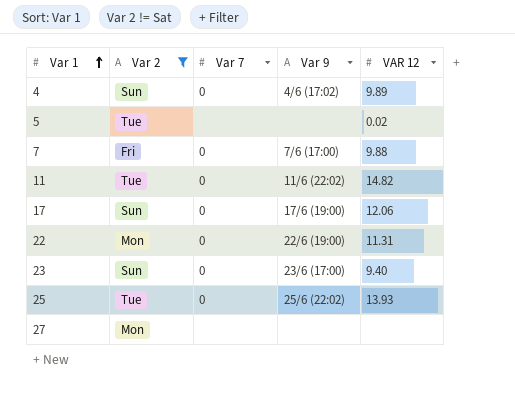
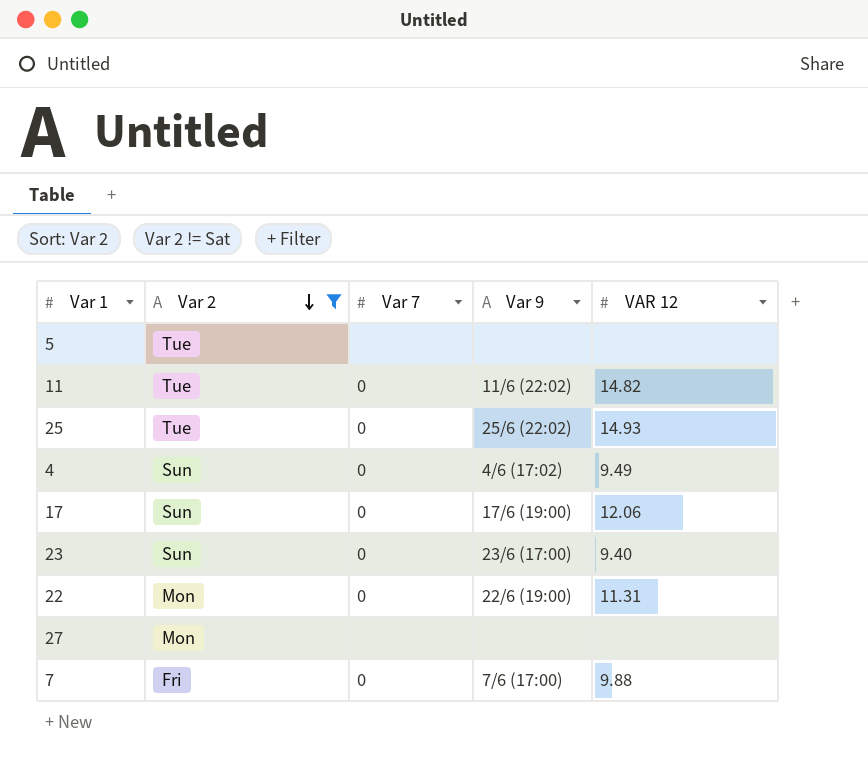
row order: Var 1 ascending -> Var 2 descending
5 | VAR 12: 0.02 -> none
25 | VAR 12: 13.93 -> 14.93
4 | VAR 12: 9.89 -> 9.49

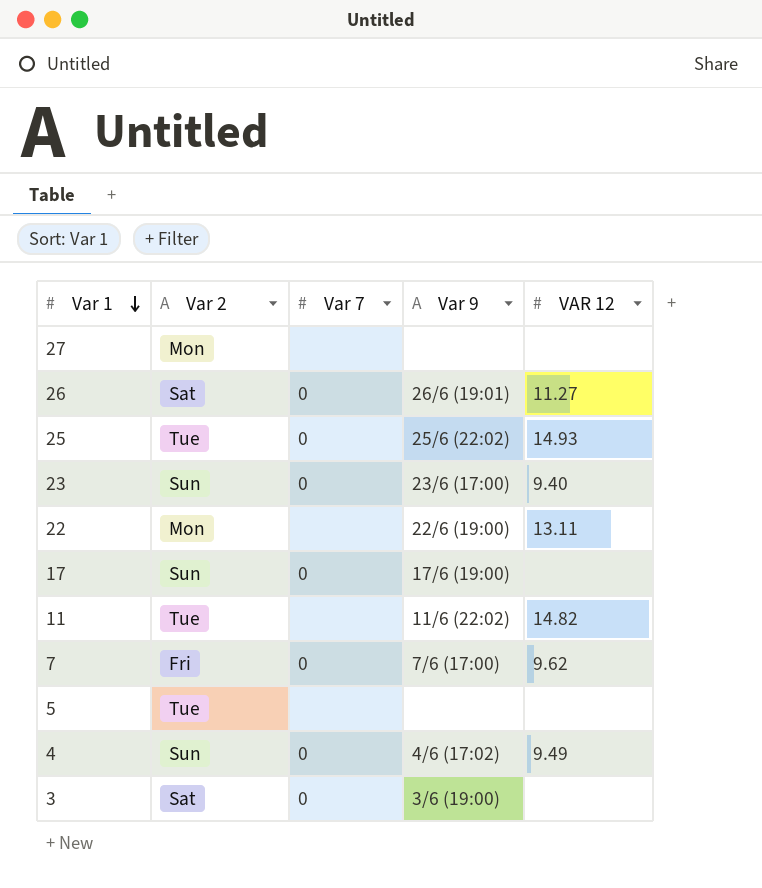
filter: Var 2 != Sat -> none
row order: Var 2 descending -> Var 1 descending
22 | Var 7: 0 -> none
22 | VAR 12: 11.31 -> 13.11
17 | VAR 12: 12.06 -> none
11 | Var 7: 0 -> none
7 | VAR 12: 9.88 -> 9.62

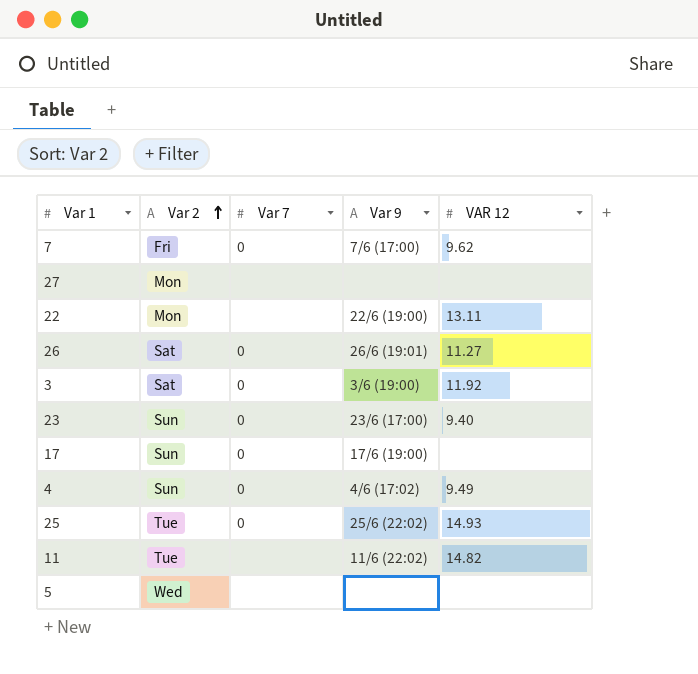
row order: Var 1 descending -> Var 2 ascending
3 | VAR 12: none -> 11.92
5 | Var 2: Tue -> Wed

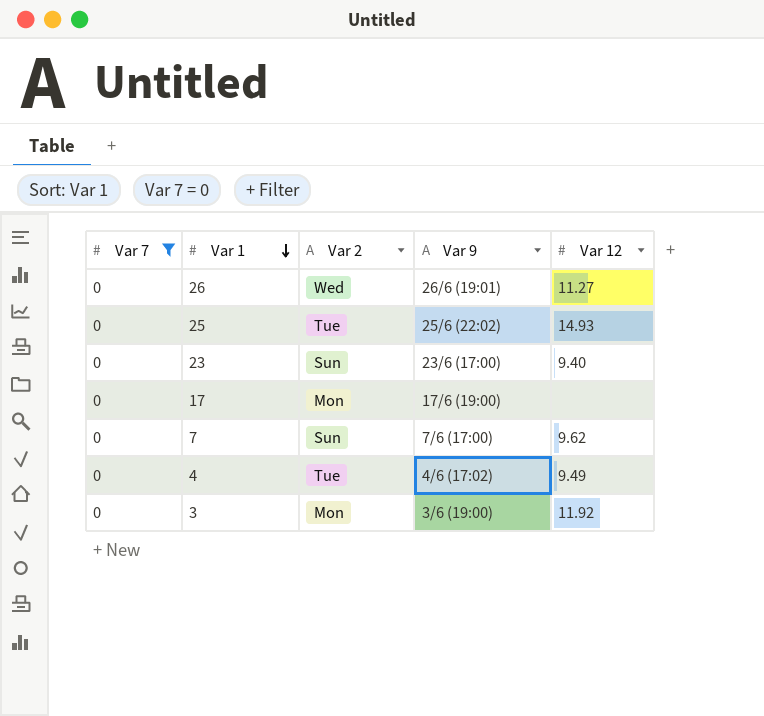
filter: none -> Var 7 = 0
row order: Var 2 ascending -> Var 1 descending
column Var 7 | position: 3 -> 1
column name: VAR 12 -> Var 12
26 | Var 2: Sat -> Wed
17 | Var 2: Sun -> Mon
7 | Var 2: Fri -> Sun
4 | Var 2: Sun -> Tue
3 | Var 2: Sat -> Mon

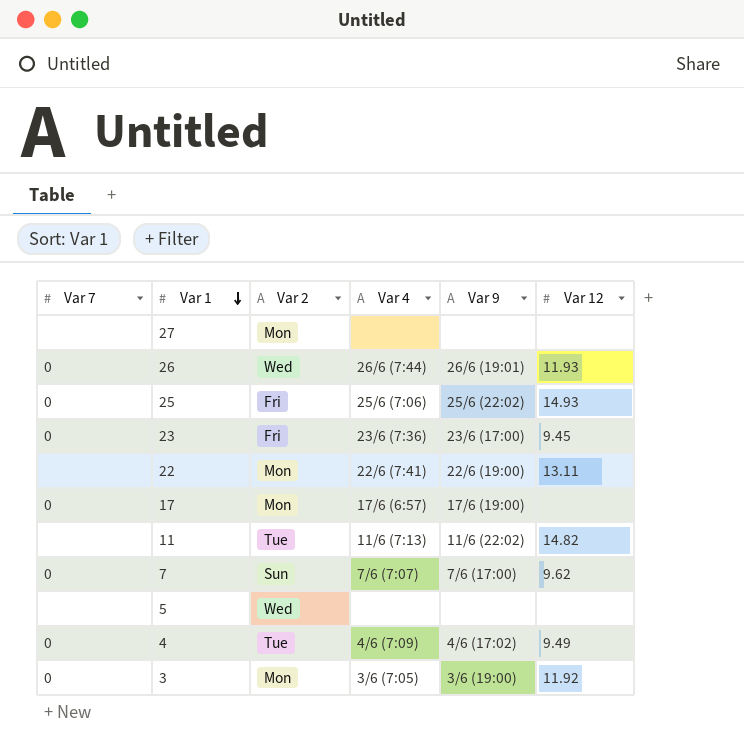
filter: Var 7 = 0 -> none
column Var 4 | position: none -> 4
26 | Var 12: 11.27 -> 11.93
25 | Var 2: Tue -> Fri
23 | Var 2: Sun -> Fri
23 | Var 12: 9.40 -> 9.45

